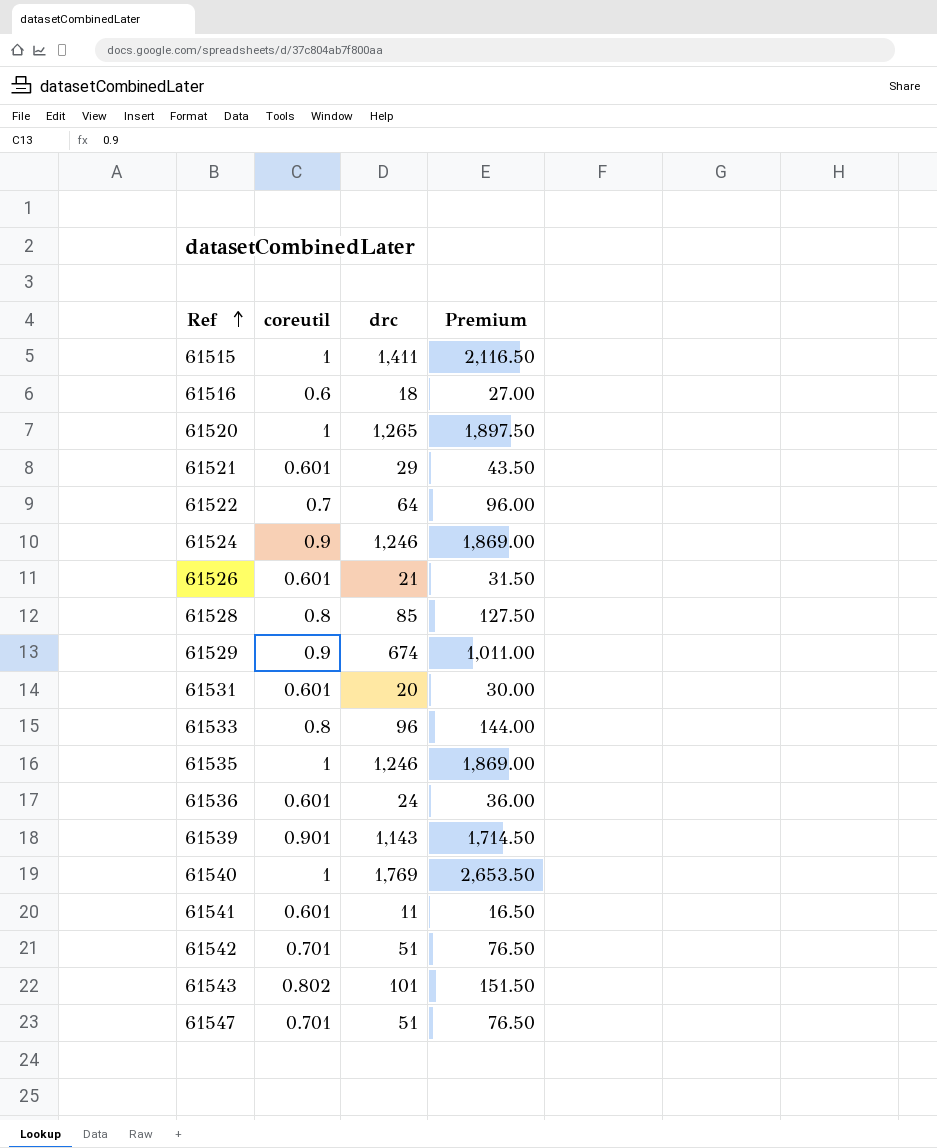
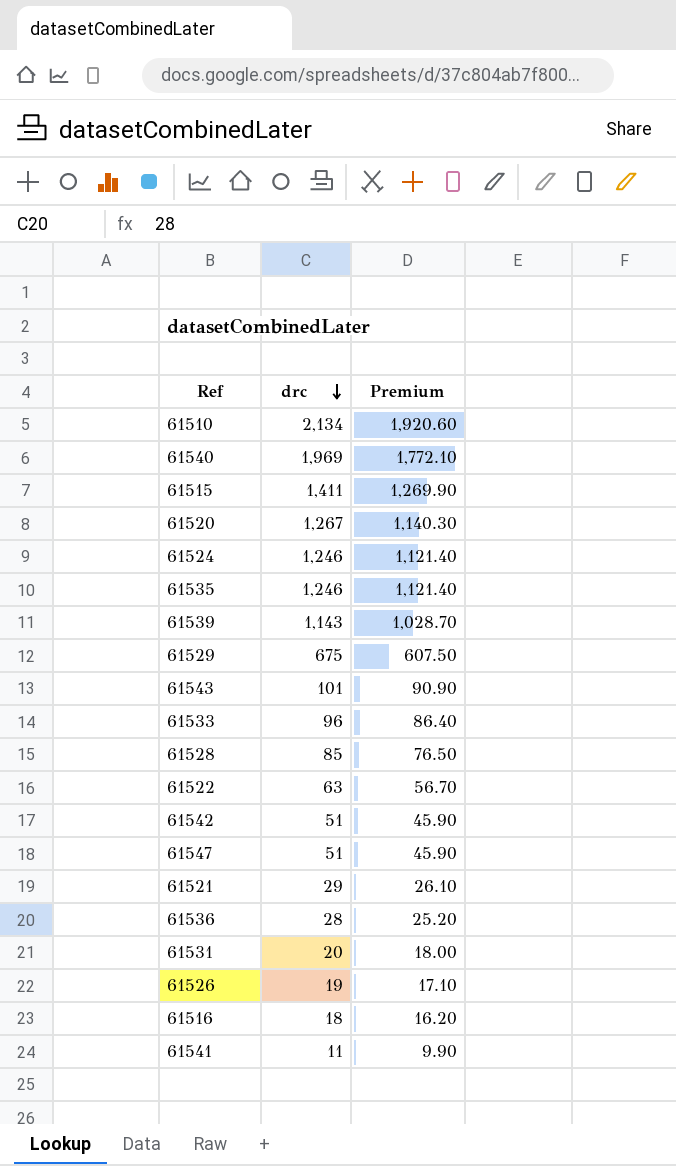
row order: Ref ascending -> drc descending
column coreutil | position: 2 -> none
column Premium | formula: [drc] * 1.5 -> [drc] * 0.9
row 61510: none -> 2,134 | 1,920.60
61540 | drc: 1,769 -> 1,969
61520 | drc: 1,265 -> 1,267
61529 | drc: 674 -> 675
61522 | drc: 64 -> 63
61536 | drc: 24 -> 28
61526 | drc: 21 -> 19

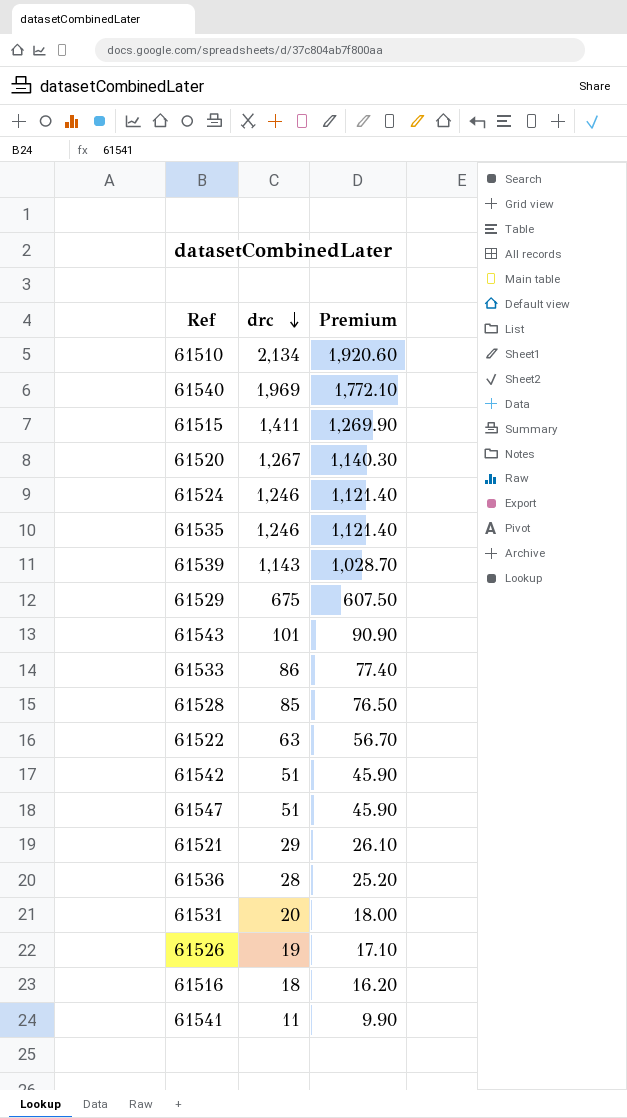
61533 | drc: 96 -> 86
61533 | Premium: 86.40 -> 77.40

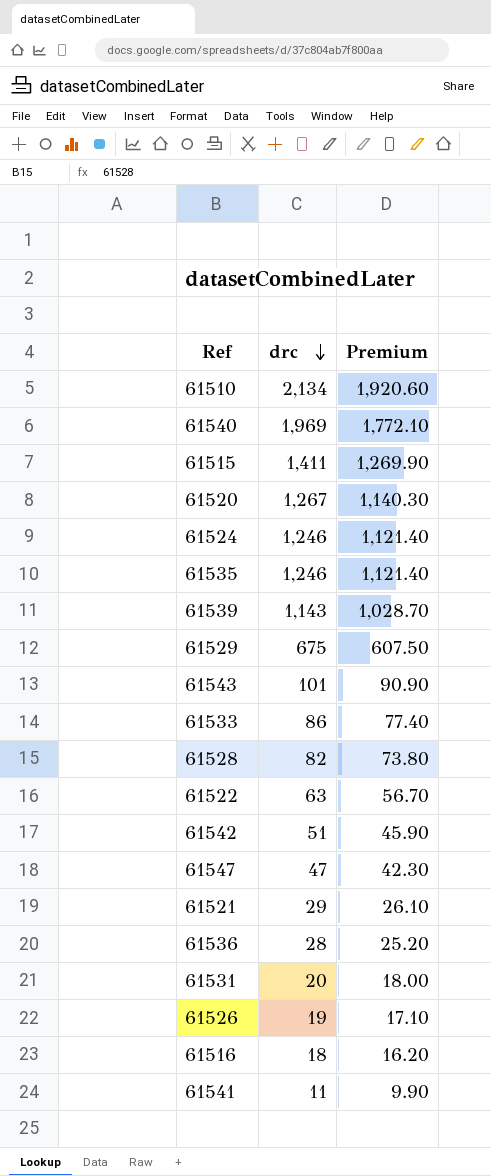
61528 | drc: 85 -> 82
61528 | Premium: 76.50 -> 73.80
61547 | drc: 51 -> 47
61547 | Premium: 45.90 -> 42.30

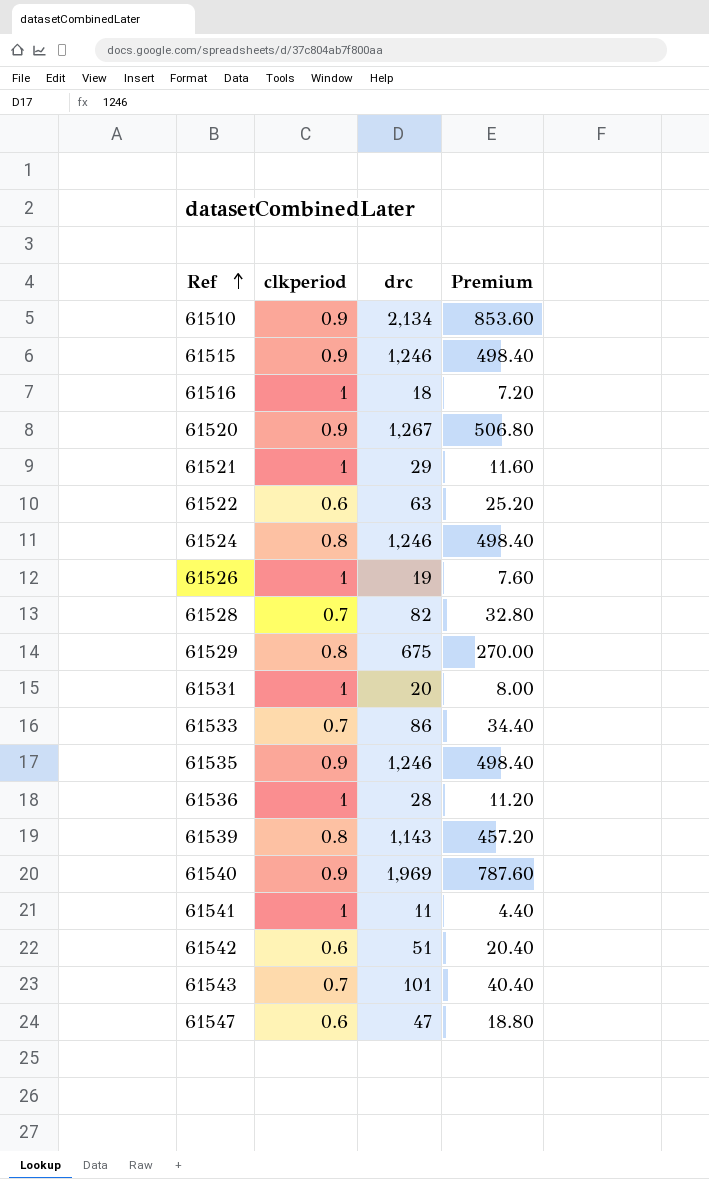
row order: drc descending -> Ref ascending
column clkperiod | position: none -> 2
column Premium | formula: [drc] * 0.9 -> [drc] * 0.4
61515 | drc: 1,411 -> 1,246

